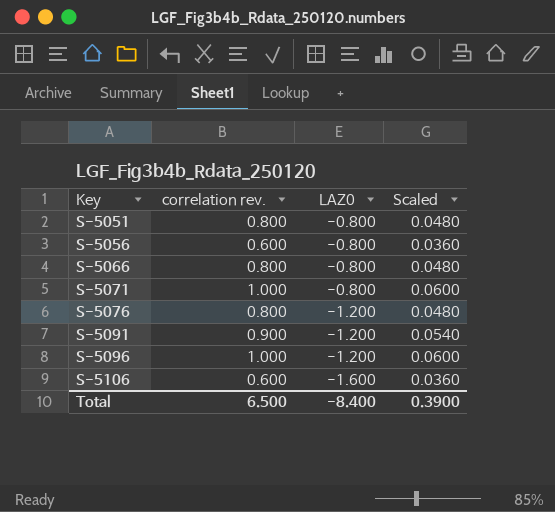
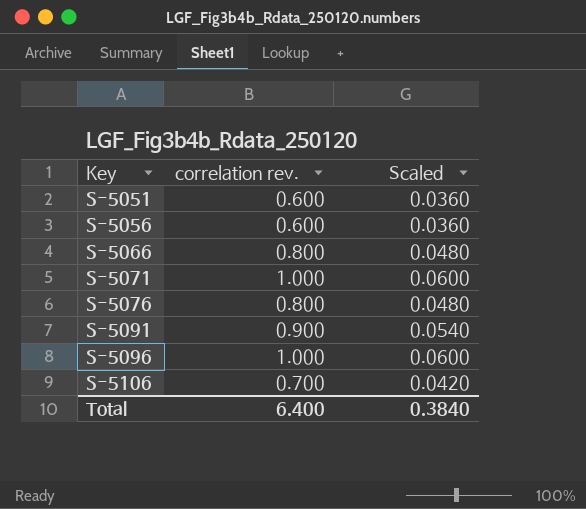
column LAZ0 | position: 3 -> none
S-5051 | correlation rev.: 0.800 -> 0.600
S-5051 | Scaled: 0.0480 -> 0.0360
S-5106 | correlation rev.: 0.600 -> 0.700
S-5106 | Scaled: 0.0360 -> 0.0420
Total | correlation rev.: 6.500 -> 6.400
Total | Scaled: 0.3900 -> 0.3840

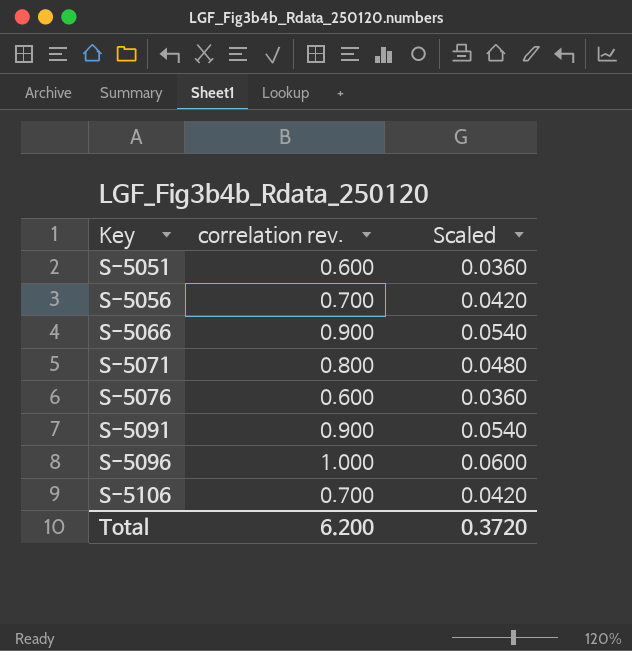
S-5056 | correlation rev.: 0.600 -> 0.700
S-5056 | Scaled: 0.0360 -> 0.0420
S-5066 | correlation rev.: 0.800 -> 0.900
S-5066 | Scaled: 0.0480 -> 0.0540
S-5071 | correlation rev.: 1.000 -> 0.800
S-5071 | Scaled: 0.0600 -> 0.0480
S-5076 | correlation rev.: 0.800 -> 0.600
S-5076 | Scaled: 0.0480 -> 0.0360
Total | correlation rev.: 6.400 -> 6.200
Total | Scaled: 0.3840 -> 0.3720

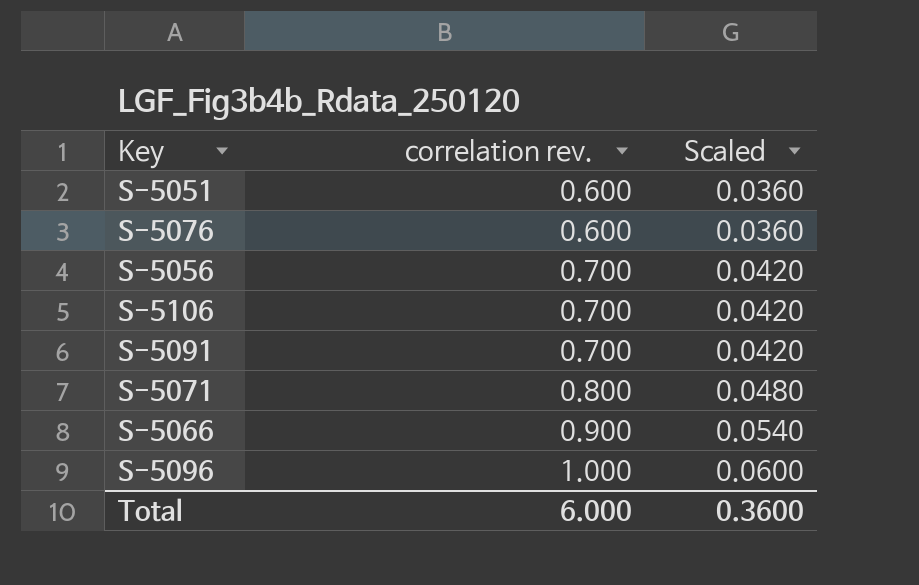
row order: Key ascending -> correlation rev. ascending
S-5091 | correlation rev.: 0.900 -> 0.700
S-5091 | Scaled: 0.0540 -> 0.0420
Total | correlation rev.: 6.200 -> 6.000
Total | Scaled: 0.3720 -> 0.3600

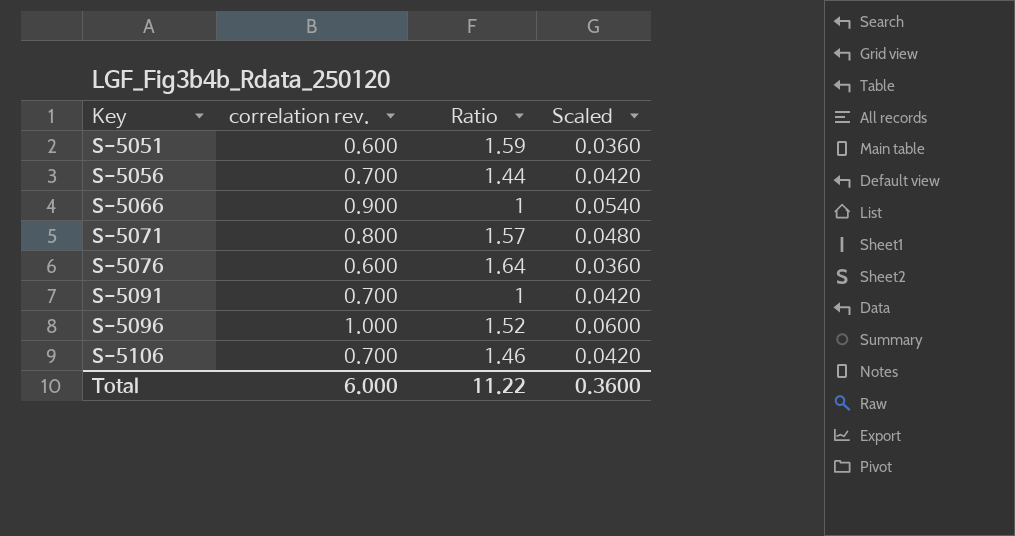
row order: correlation rev. ascending -> Key ascending
column Ratio | position: none -> 3

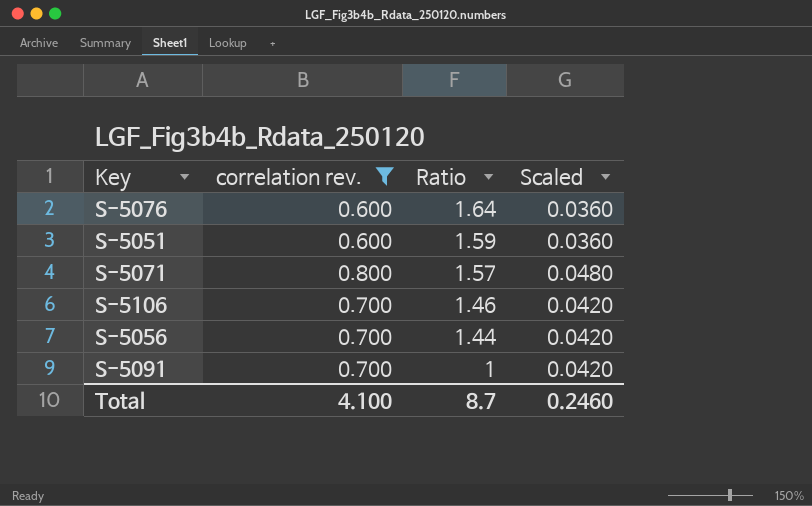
filter: none -> correlation rev. <= 0.800
row order: Key ascending -> Ratio descending
Total | correlation rev.: 6.000 -> 4.100
Total | Ratio: 11.22 -> 8.7
Total | Scaled: 0.3600 -> 0.2460

